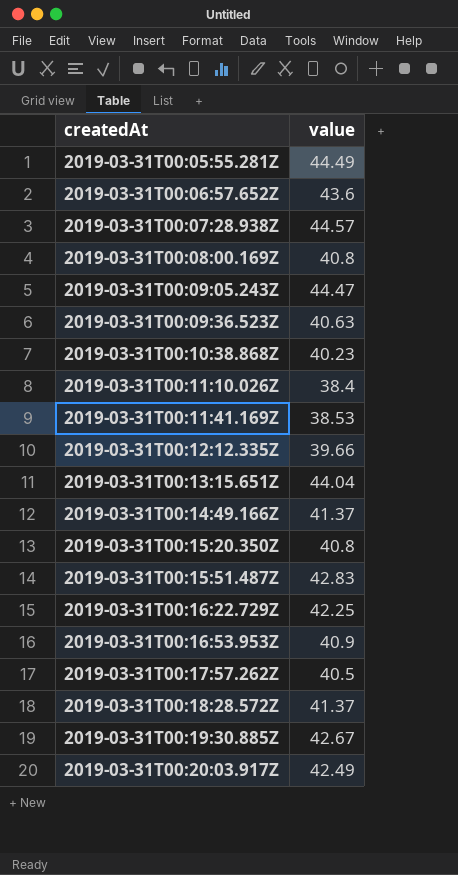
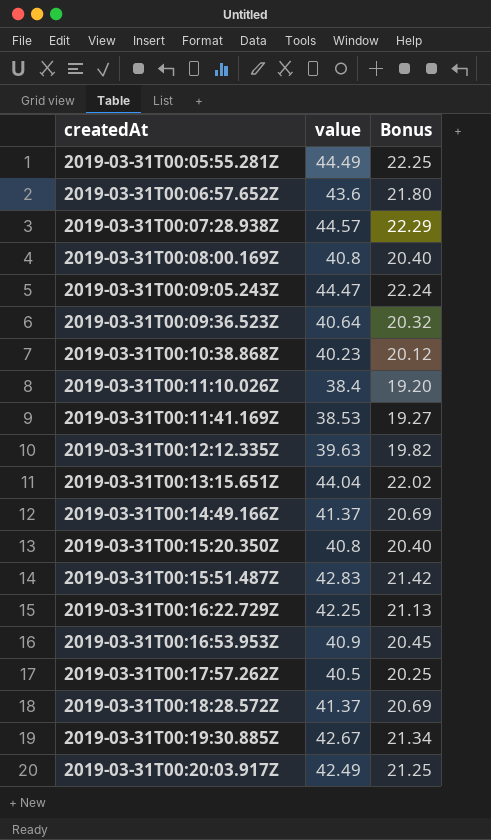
column Bonus | formula: none -> [value] * 0.5
2019-03-31T00:09:36.523Z | value: 40.63 -> 40.64
2019-03-31T00:12:12.335Z | value: 39.66 -> 39.63

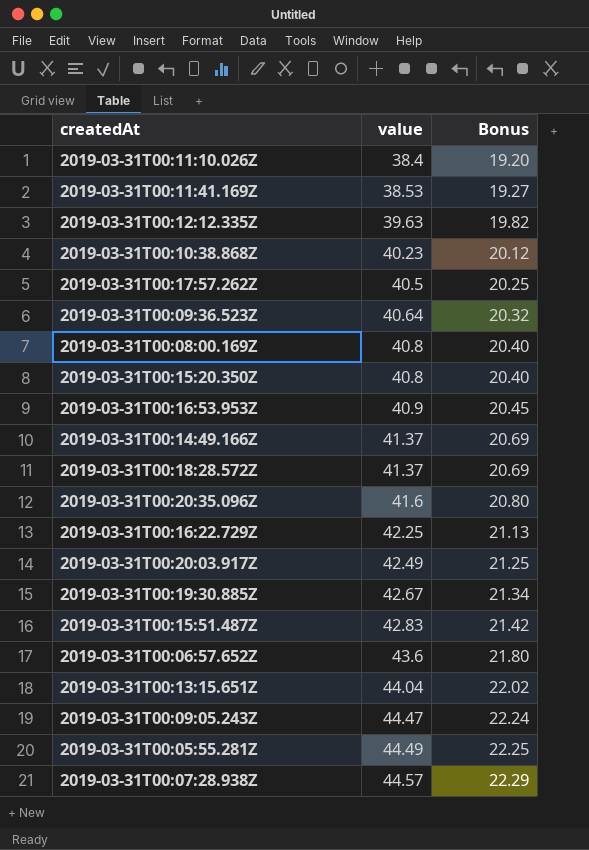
row order: createdAt ascending -> value ascending
row 2019-03-31T00:20:35.096Z: none -> 41.6 | 20.80

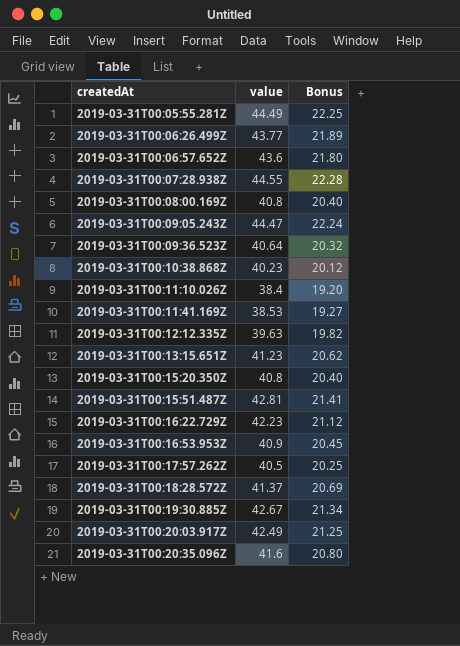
row order: value ascending -> createdAt ascending
row 2019-03-31T00:14:49.166Z: 41.37 | 20.69 -> none
row 2019-03-31T00:06:26.499Z: none -> 43.77 | 21.89
2019-03-31T00:07:28.938Z | value: 44.57 -> 44.55
2019-03-31T00:07:28.938Z | Bonus: 22.29 -> 22.28
2019-03-31T00:13:15.651Z | value: 44.04 -> 41.23
2019-03-31T00:13:15.651Z | Bonus: 22.02 -> 20.62
2019-03-31T00:15:51.487Z | value: 42.83 -> 42.81
2019-03-31T00:15:51.487Z | Bonus: 21.42 -> 21.41
2019-03-31T00:16:22.729Z | value: 42.25 -> 42.23
2019-03-31T00:16:22.729Z | Bonus: 21.13 -> 21.12

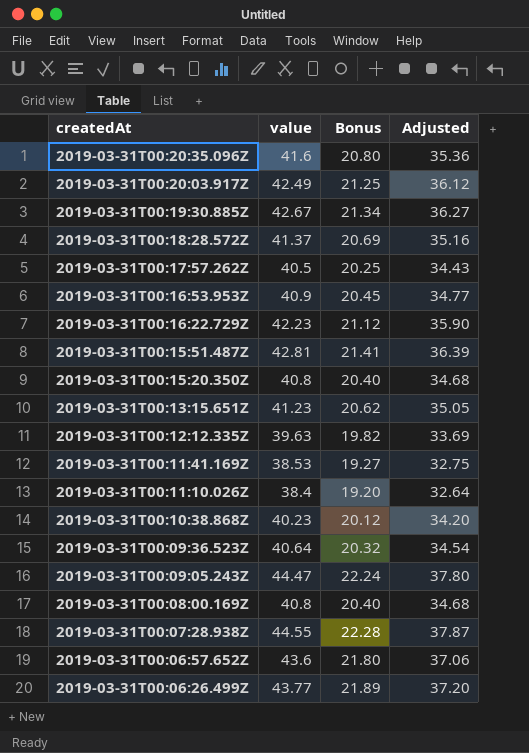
row order: createdAt ascending -> createdAt descending
column Adjusted | formula: none -> [value] * 0.85
row 2019-03-31T00:05:55.281Z: 44.49 | 22.25 -> none

